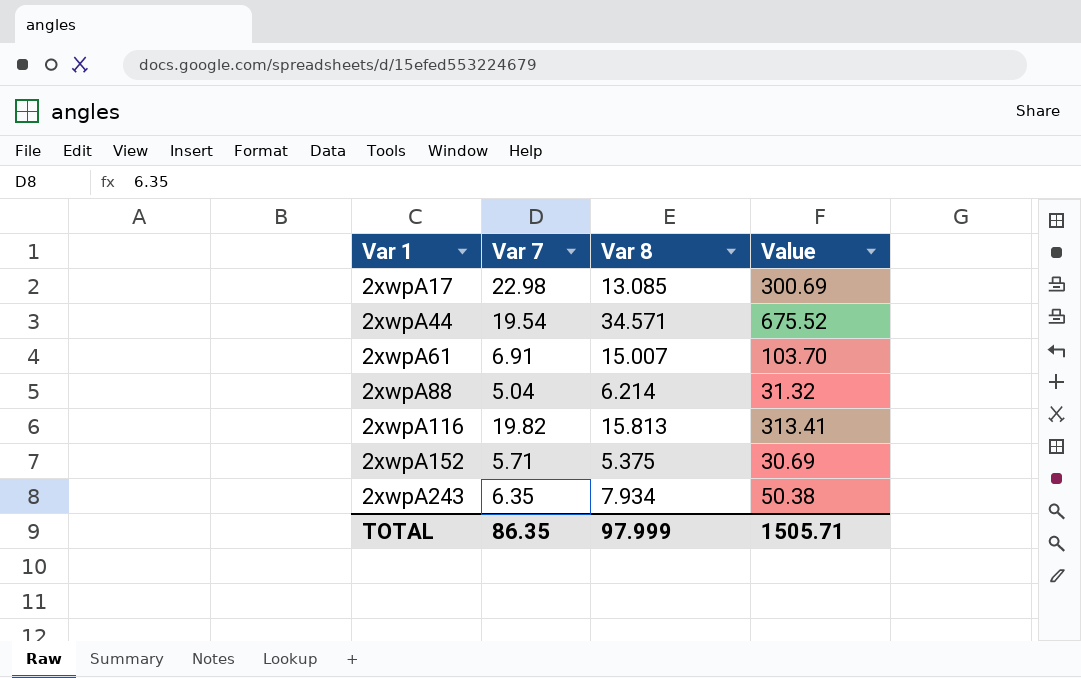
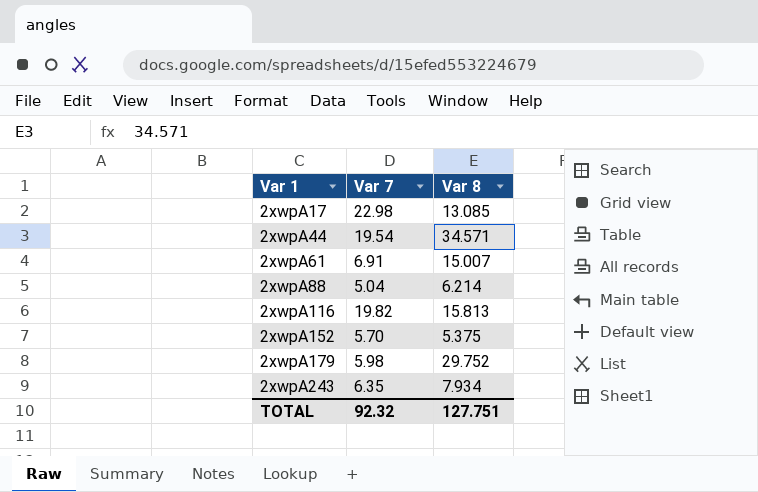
column Value | formula: [Var 7] * [Var 8] -> none
2xwpA152 | Var 7: 5.71 -> 5.70
row 2xwpA179: none -> 5.98 | 29.752
TOTAL | Var 7: 86.35 -> 92.32
TOTAL | Var 8: 97.999 -> 127.751

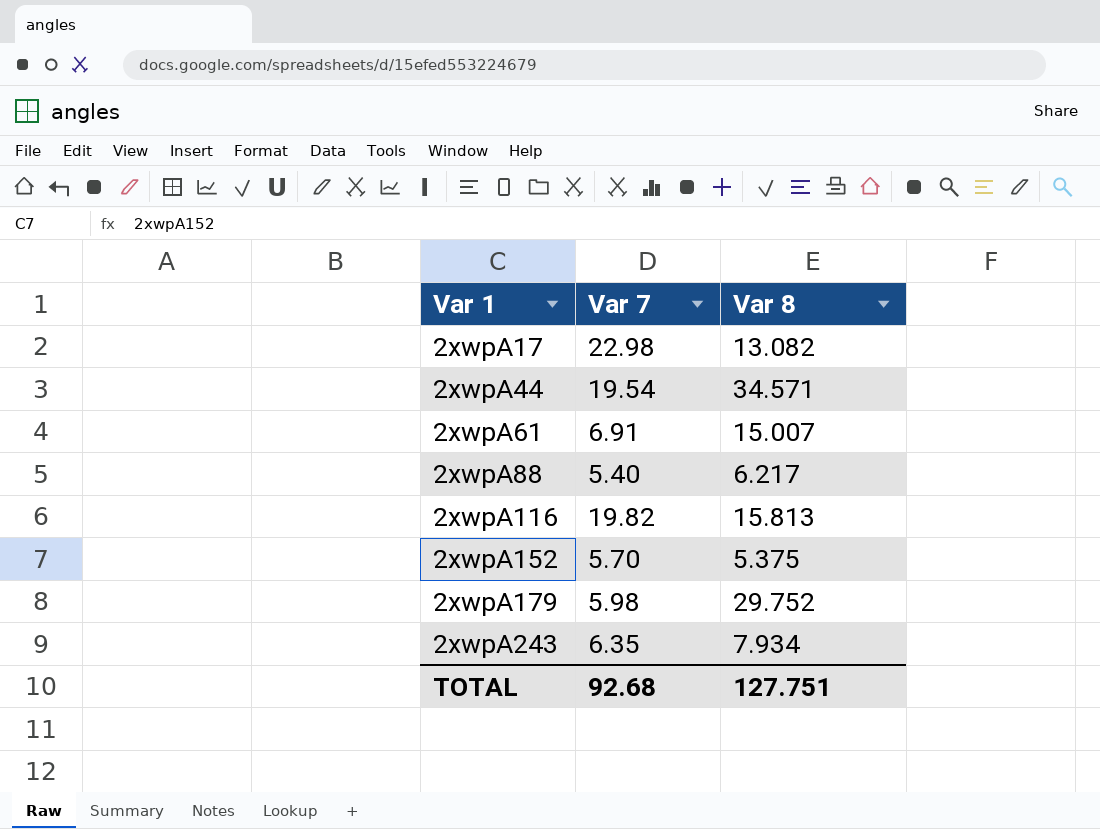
2xwpA17 | Var 8: 13.085 -> 13.082
2xwpA88 | Var 7: 5.04 -> 5.40
2xwpA88 | Var 8: 6.214 -> 6.217
TOTAL | Var 7: 92.32 -> 92.68

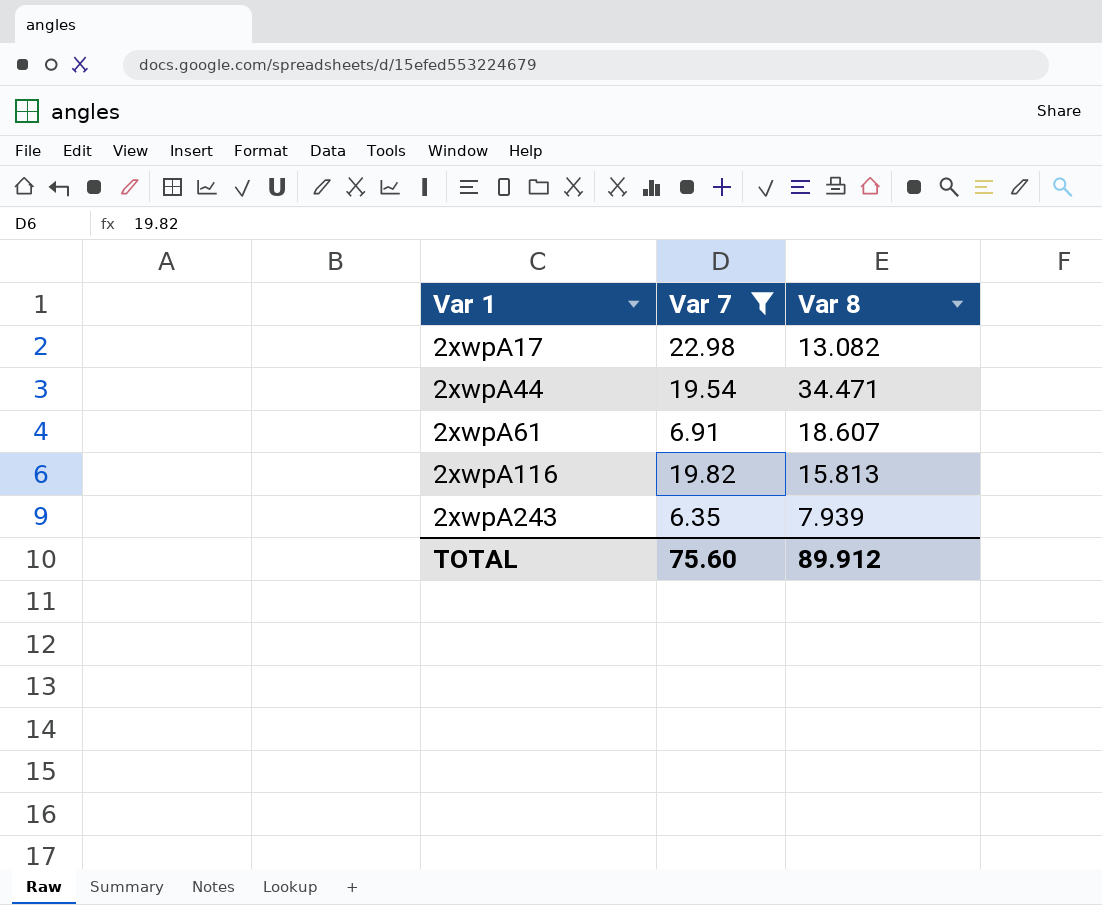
filter: none -> Var 7 >= 6.35
2xwpA44 | Var 8: 34.571 -> 34.471
2xwpA61 | Var 8: 15.007 -> 18.607
2xwpA243 | Var 8: 7.934 -> 7.939
TOTAL | Var 7: 92.68 -> 75.60
TOTAL | Var 8: 127.751 -> 89.912

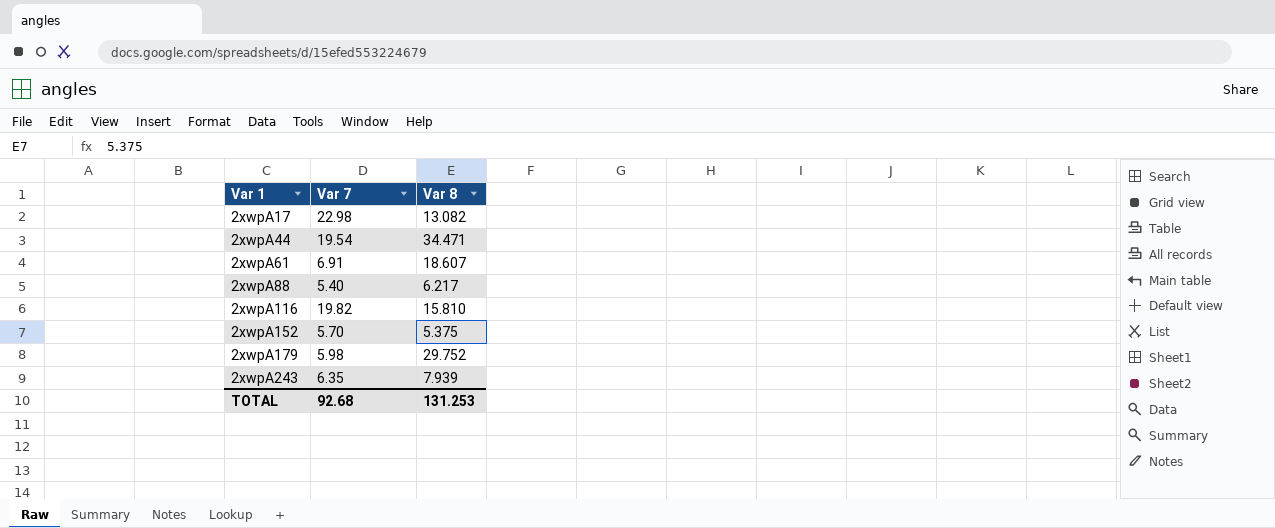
filter: Var 7 >= 6.35 -> none
2xwpA116 | Var 8: 15.813 -> 15.810
TOTAL | Var 7: 75.60 -> 92.68
TOTAL | Var 8: 89.912 -> 131.253

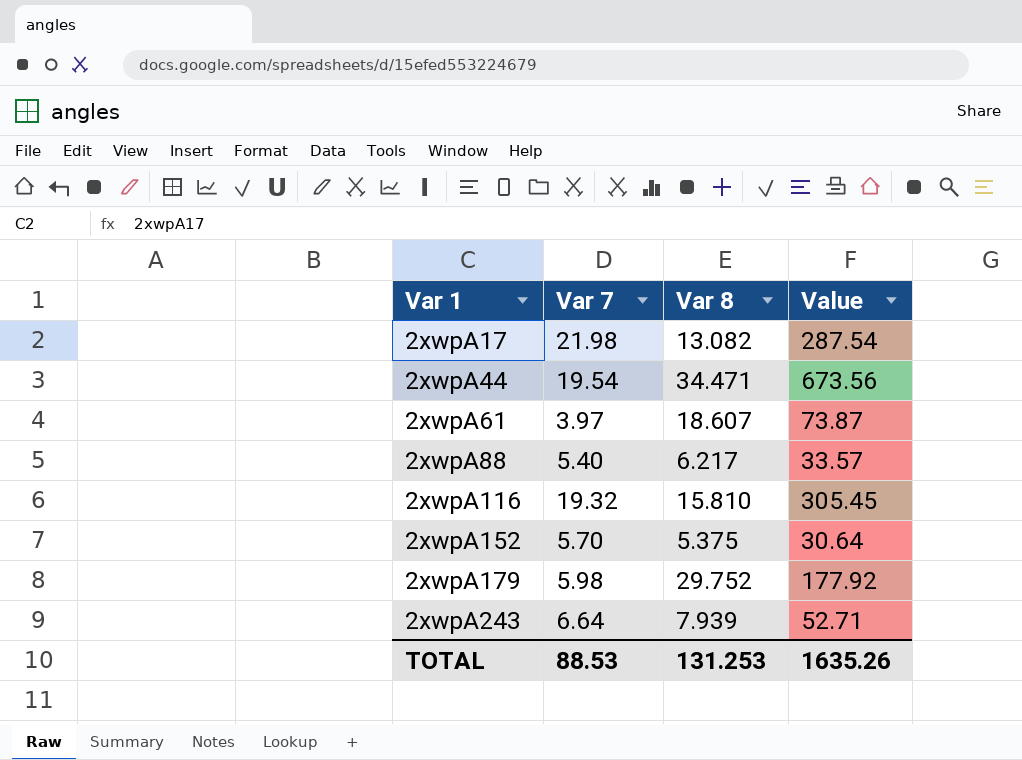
column Value | formula: none -> [Var 7] * [Var 8]
2xwpA17 | Var 7: 22.98 -> 21.98
2xwpA61 | Var 7: 6.91 -> 3.97
2xwpA116 | Var 7: 19.82 -> 19.32
2xwpA243 | Var 7: 6.35 -> 6.64
TOTAL | Var 7: 92.68 -> 88.53

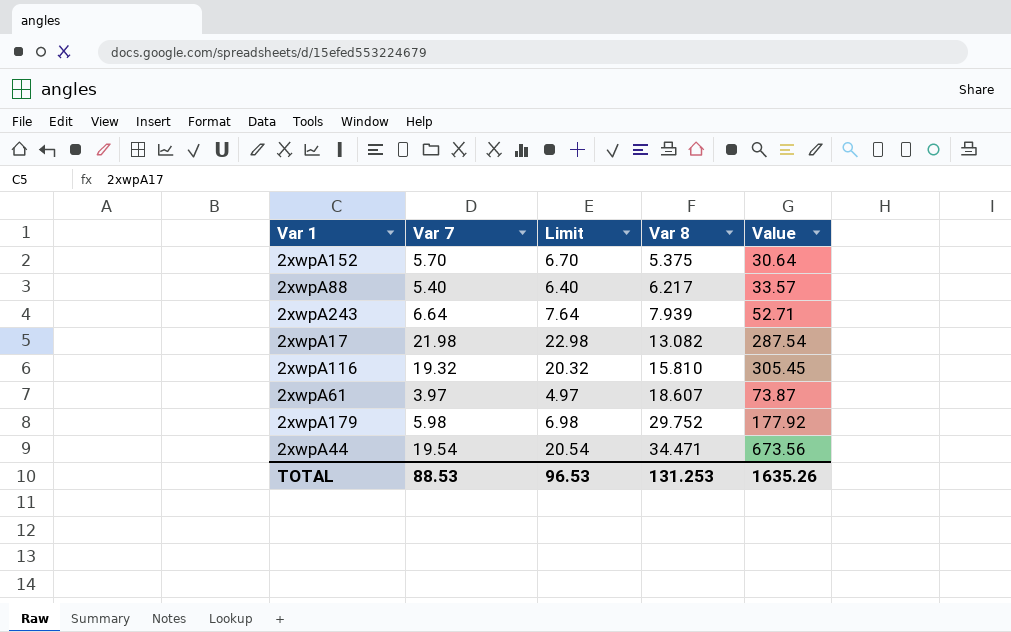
row order: Var 1 ascending -> Var 8 ascending
column Limit | formula: none -> [Var 7] + 1

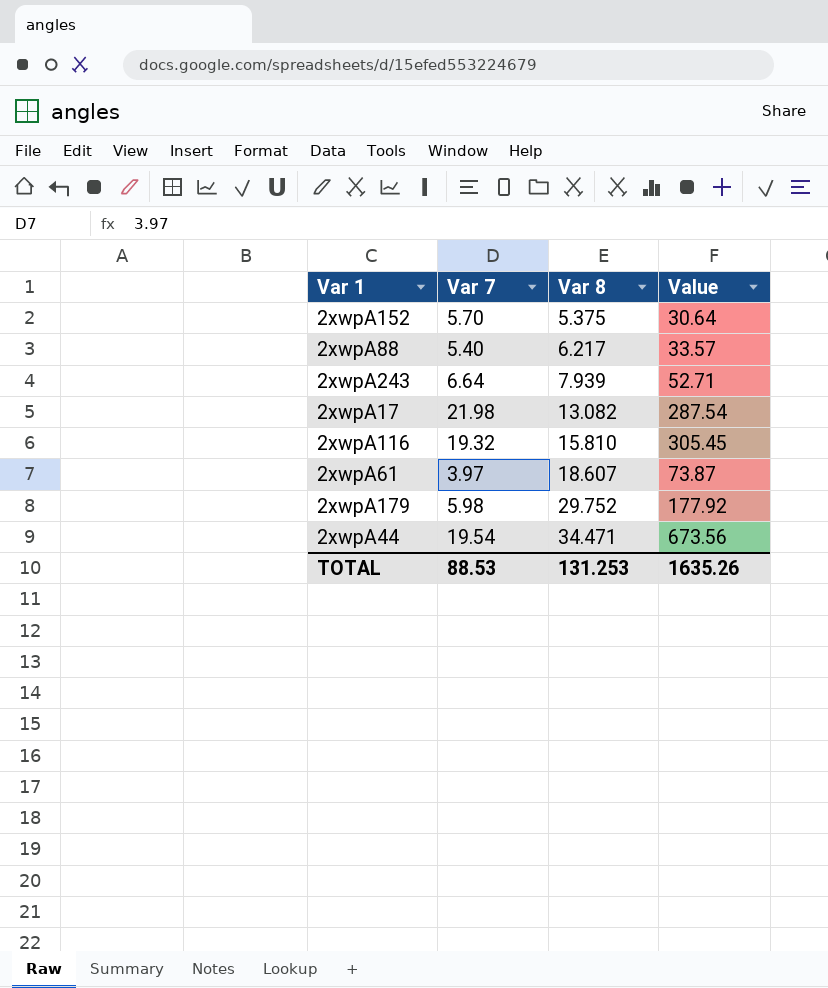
column Limit | formula: [Var 7] + 1 -> none

